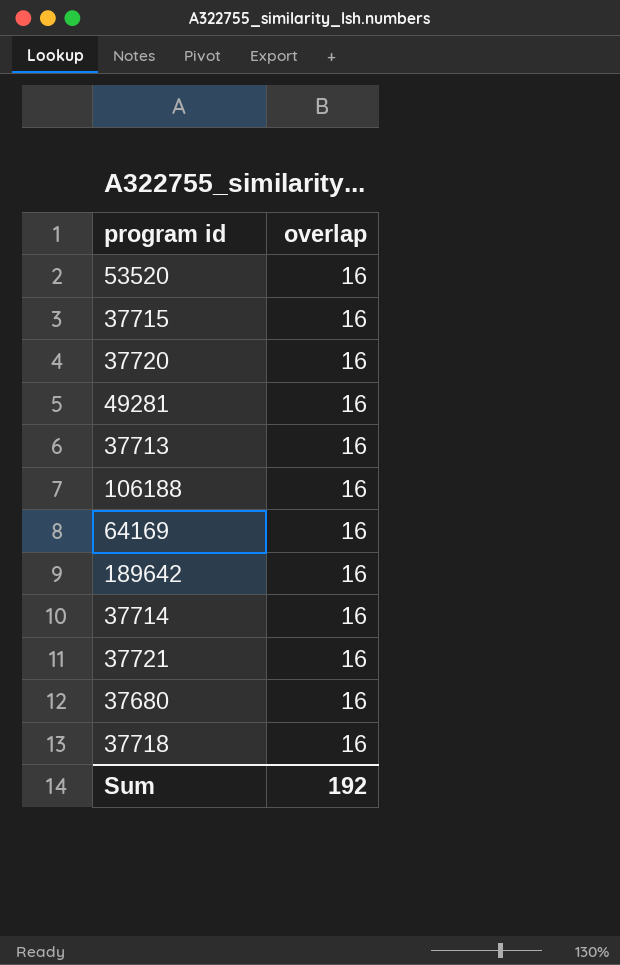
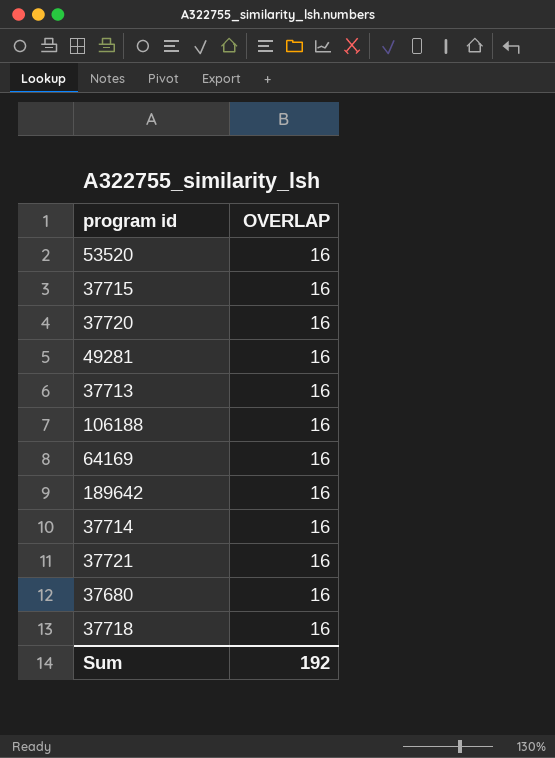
column name: overlap -> OVERLAP

